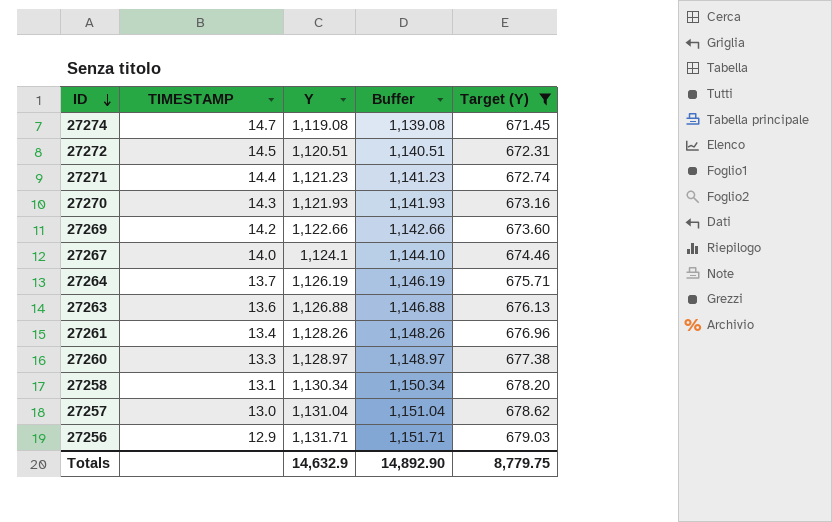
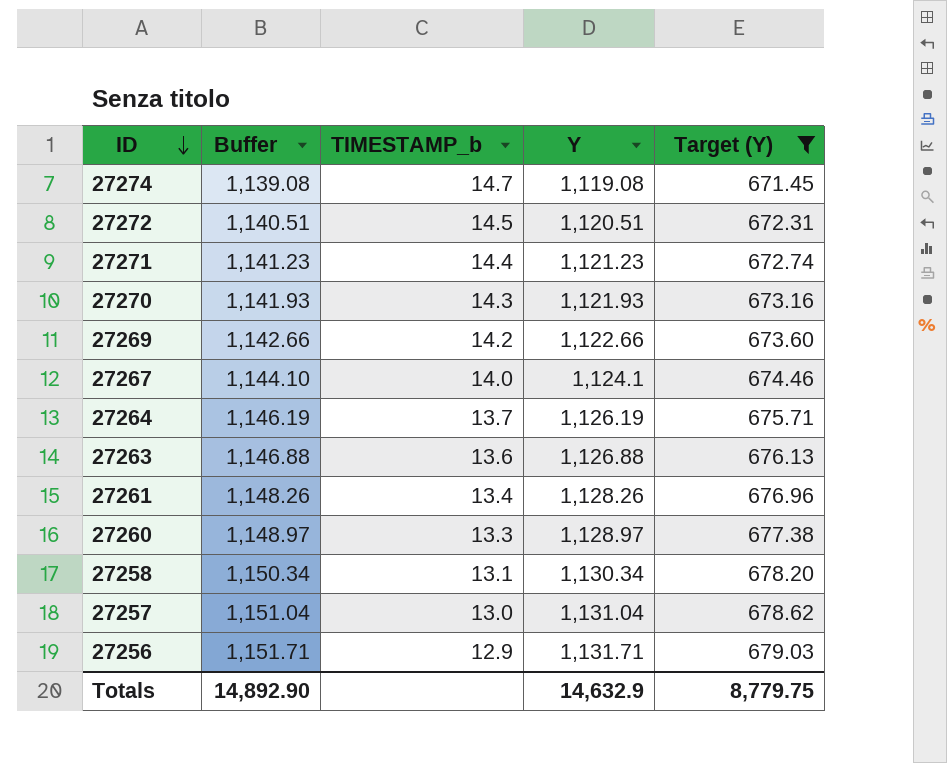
column Buffer | position: 4 -> 2
column name: TIMESTAMP -> TIMESTAMP_b

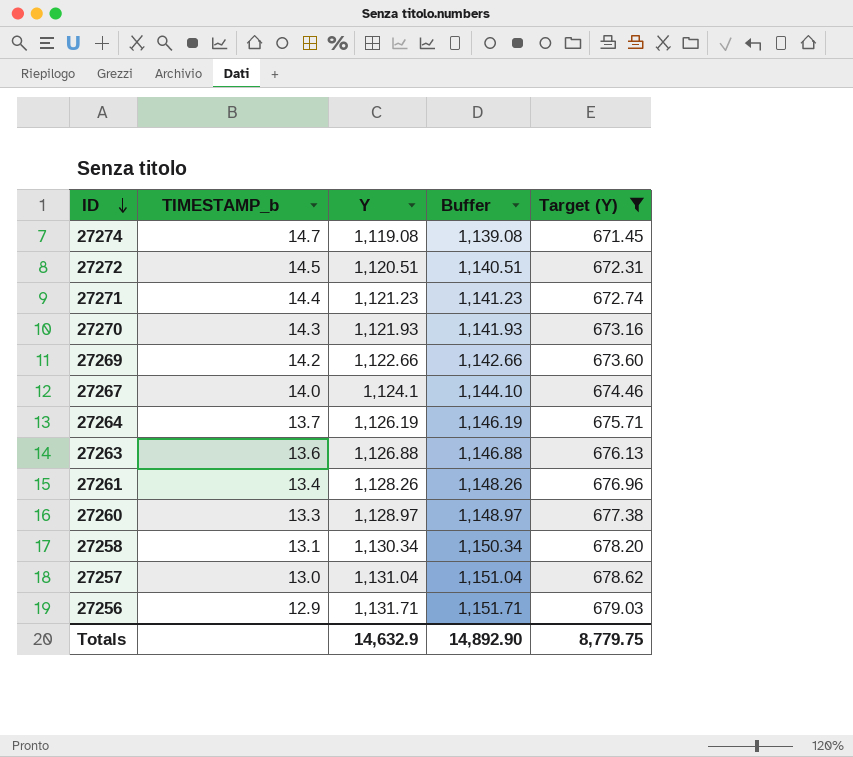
column Buffer | position: 2 -> 4

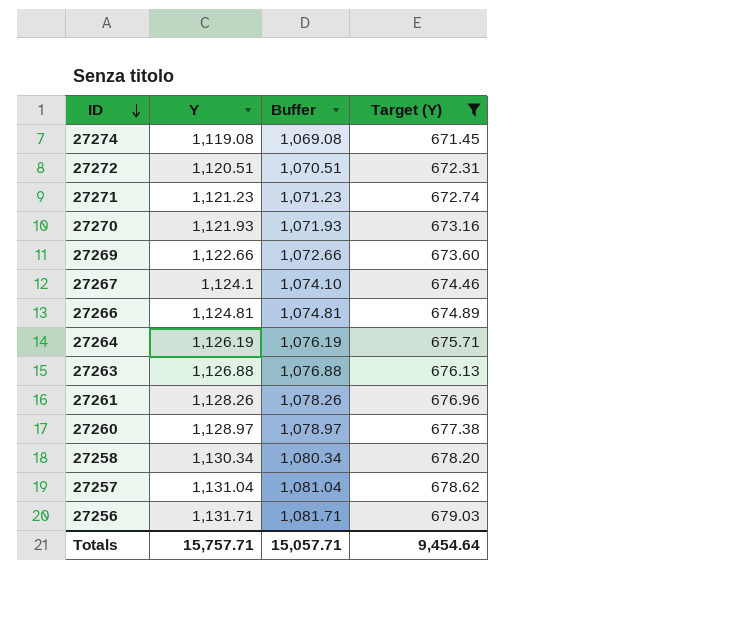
column TIMESTAMP_b | position: 2 -> none
column Buffer | formula: [Y] + 20 -> [Y] - 50
row 27266: none -> 1,124.81 | 1,074.81 | 674.89
Totals | Y: 14,632.9 -> 15,757.71
Totals | Buffer: 14,892.90 -> 15,057.71
Totals | Target (Y): 8,779.75 -> 9,454.64

